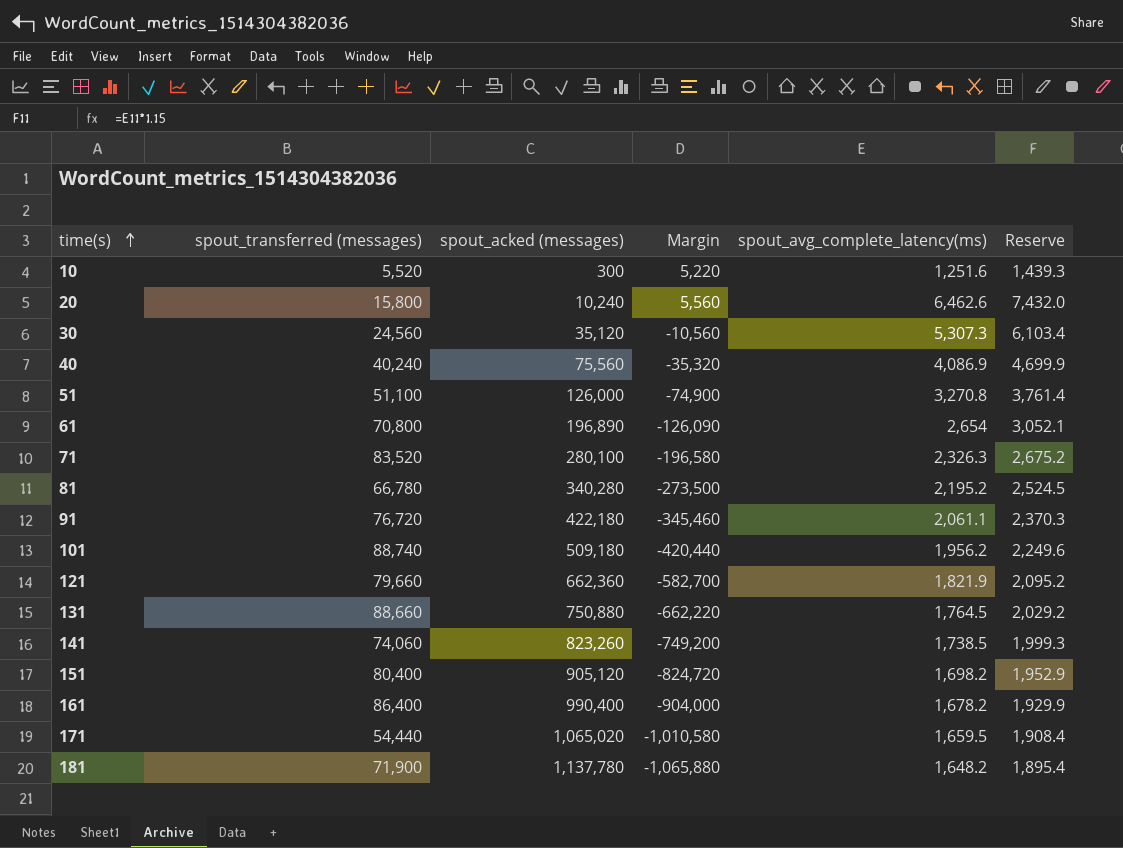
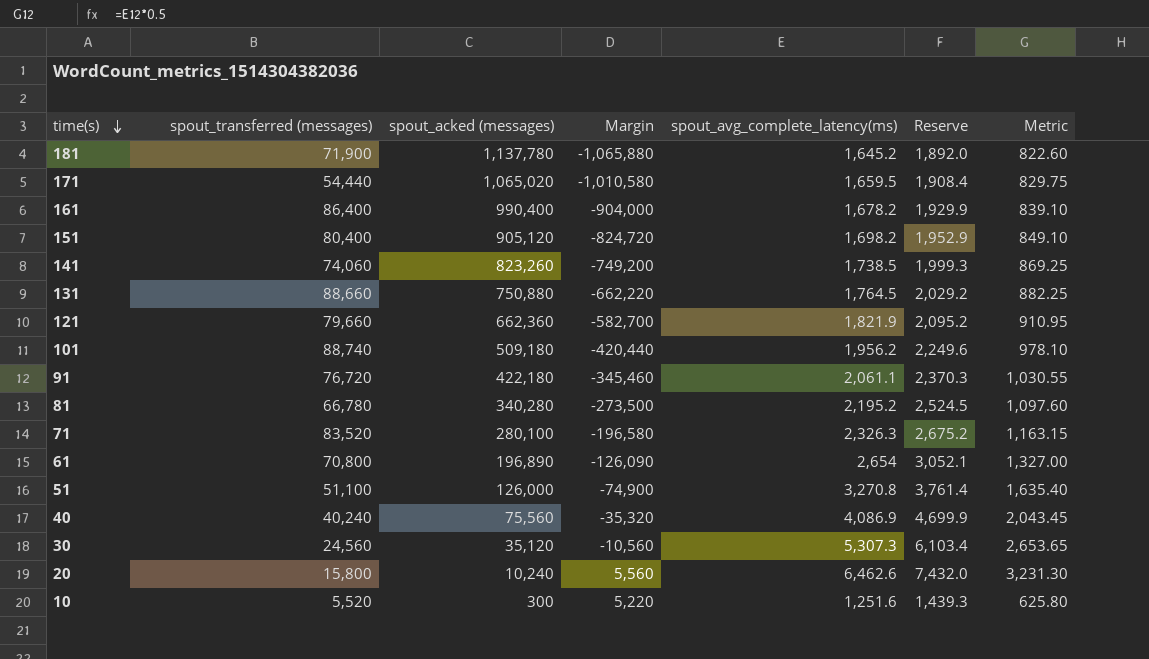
row order: time(s) ascending -> time(s) descending
column Metric | formula: none -> [spout_avg_complete_latency(ms)] * 0.5
181 | spout_avg_complete_latency(ms): 1,648.2 -> 1,645.2
181 | Reserve: 1,895.4 -> 1,892.0

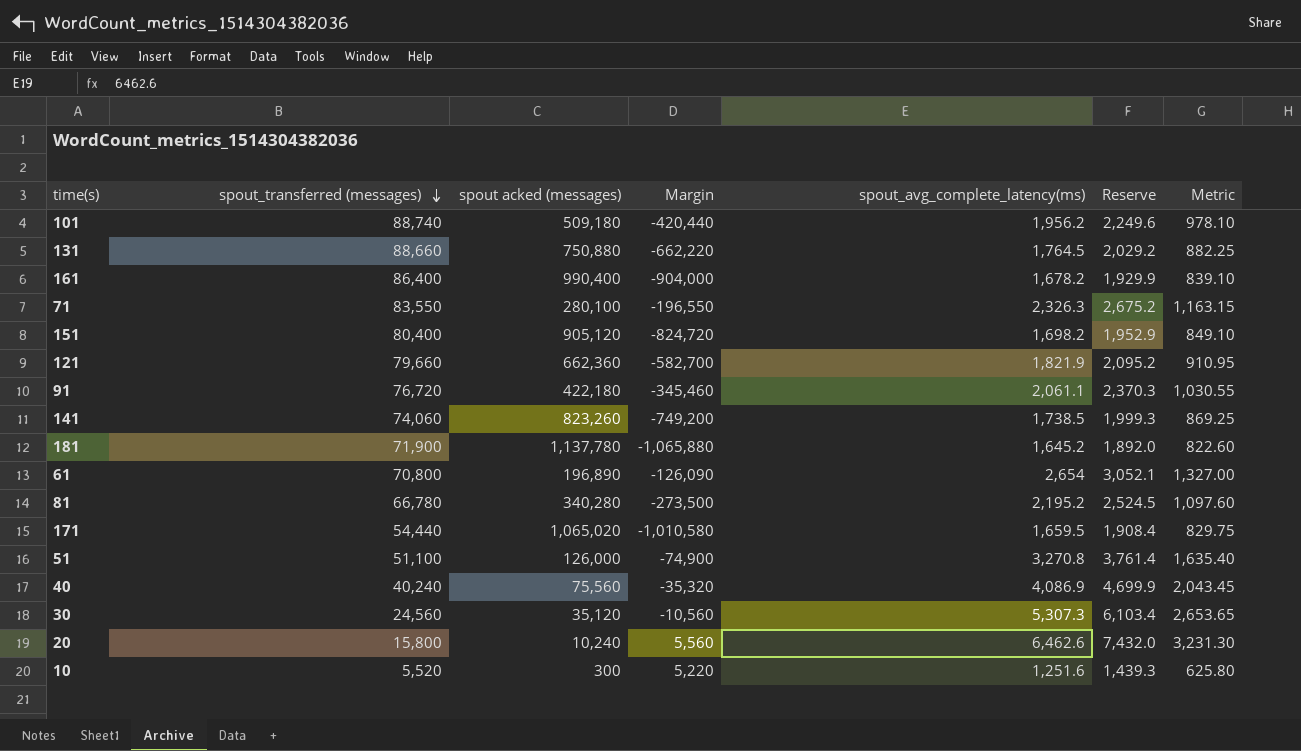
row order: time(s) descending -> spout_transferred (messages) descending
column name: spout_acked (messages) -> spout acked (messages)
71 | spout_transferred (messages): 83,520 -> 83,550
71 | Margin: -196,580 -> -196,550

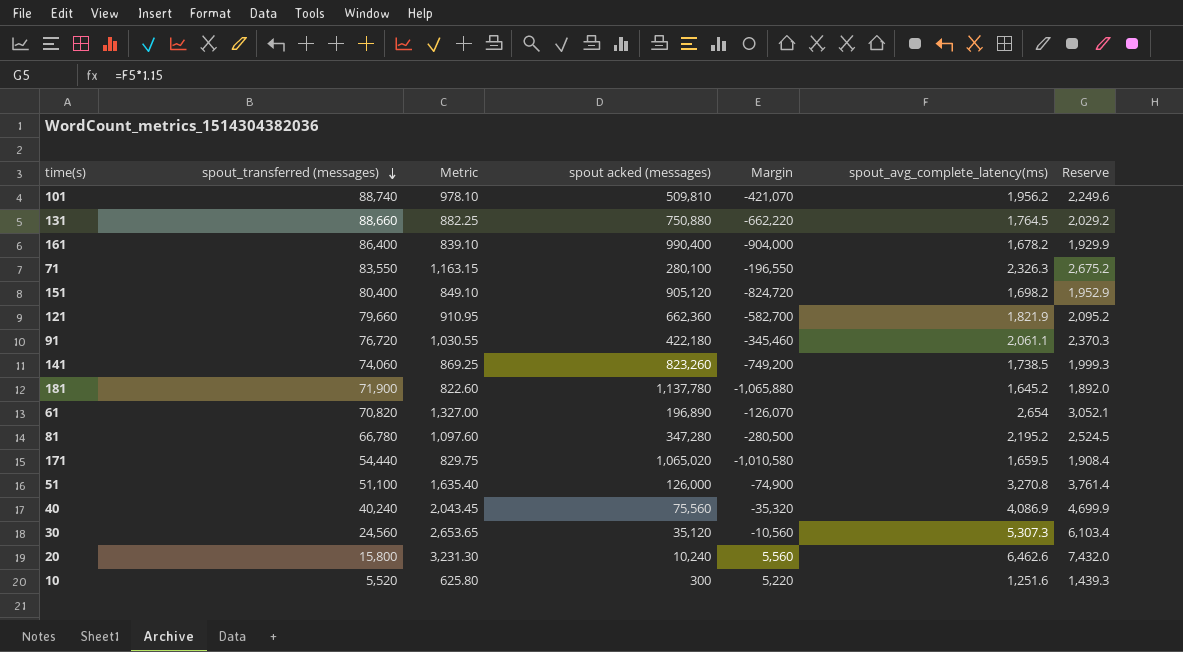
column Metric | position: 7 -> 3
101 | spout acked (messages): 509,180 -> 509,810
101 | Margin: -420,440 -> -421,070
61 | spout_transferred (messages): 70,800 -> 70,820
61 | Margin: -126,090 -> -126,070
81 | spout acked (messages): 340,280 -> 347,280
81 | Margin: -273,500 -> -280,500

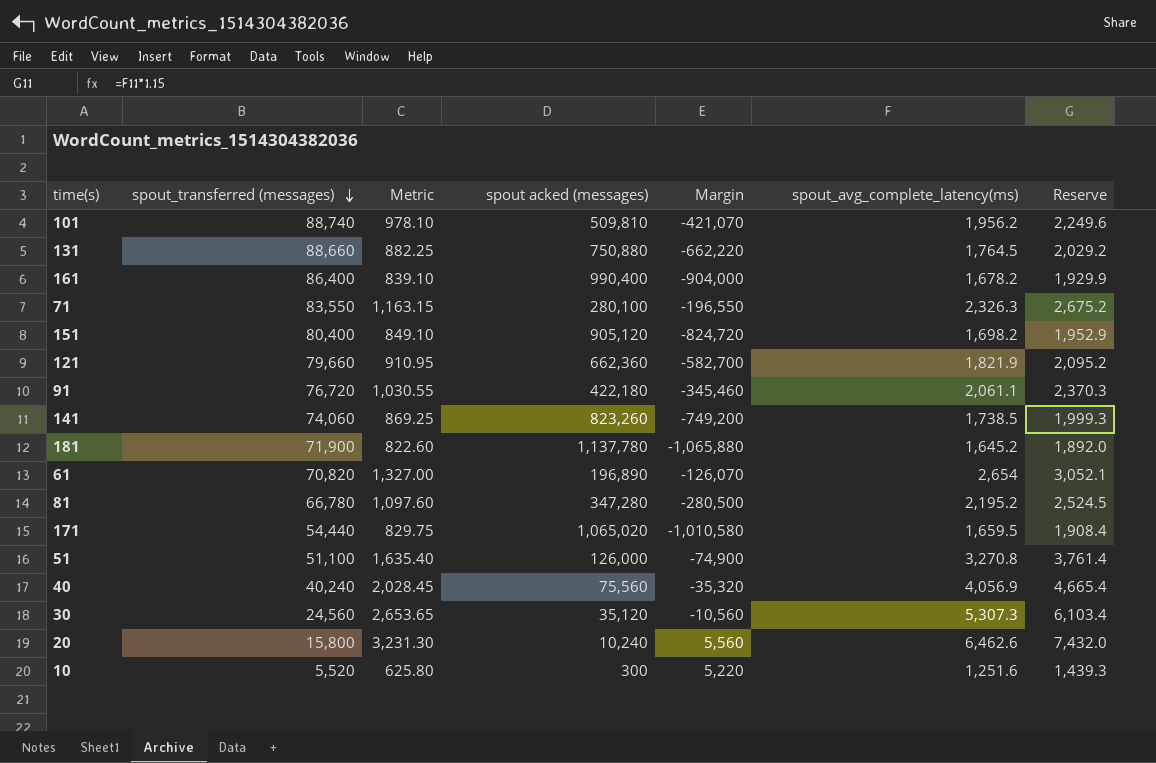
40 | Metric: 2,043.45 -> 2,028.45
40 | spout_avg_complete_latency(ms): 4,086.9 -> 4,056.9
40 | Reserve: 4,699.9 -> 4,665.4

